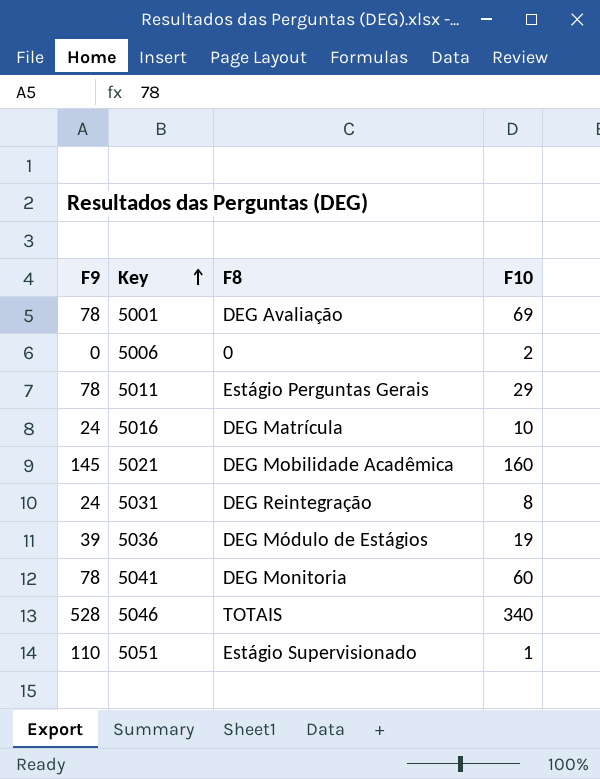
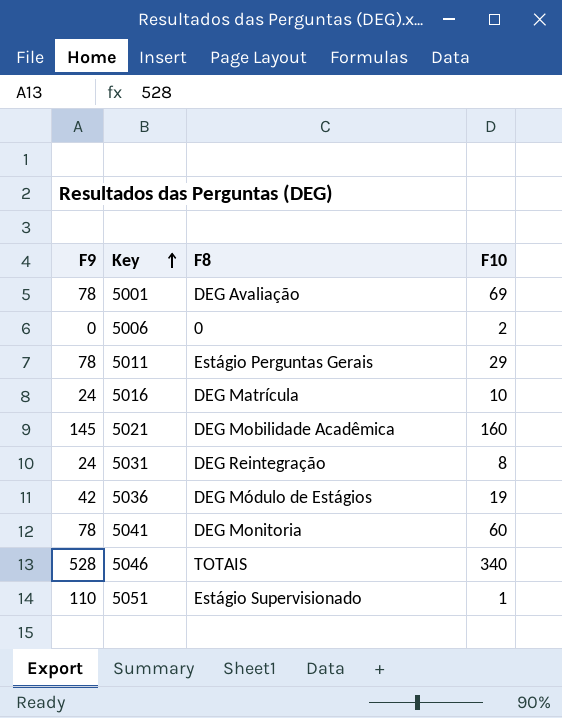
5036 | F9: 39 -> 42

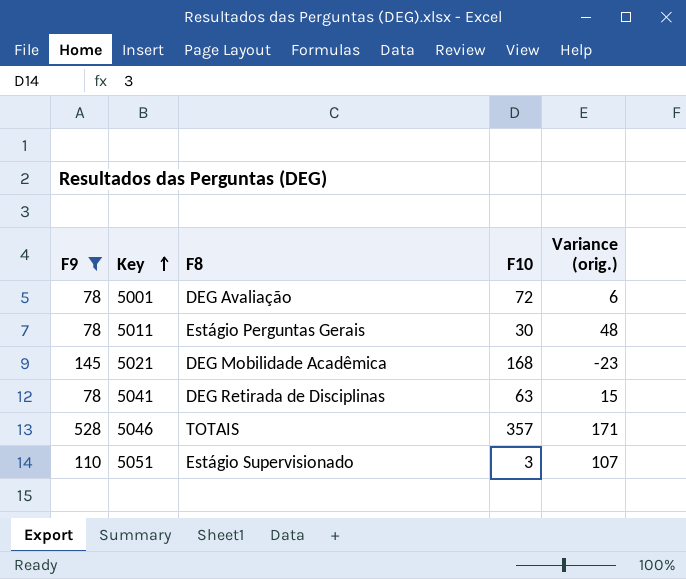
filter: none -> F9 >= 78
column Variance (orig.) | formula: none -> [F9] - [F10]
5001 | F10: 69 -> 72
5011 | F10: 29 -> 30
5021 | F10: 160 -> 168
5041 | F8: DEG Monitoria -> DEG Retirada de Disciplinas
5041 | F10: 60 -> 63
5046 | F10: 340 -> 357
5051 | F10: 1 -> 3

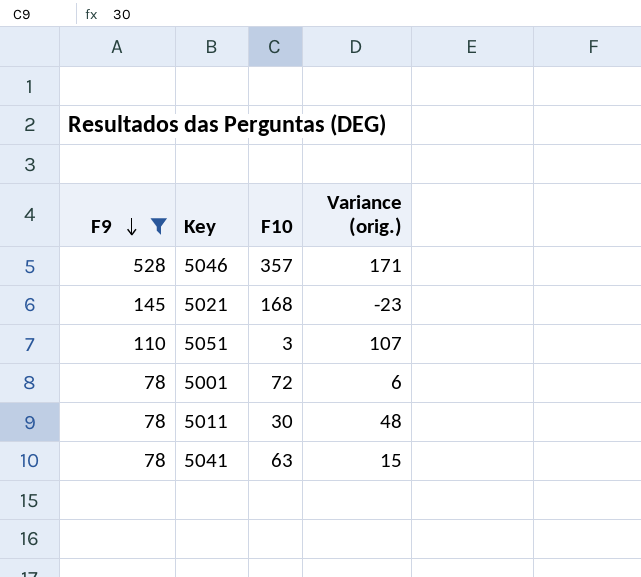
row order: Key ascending -> F9 descending
column F8 | position: 3 -> none

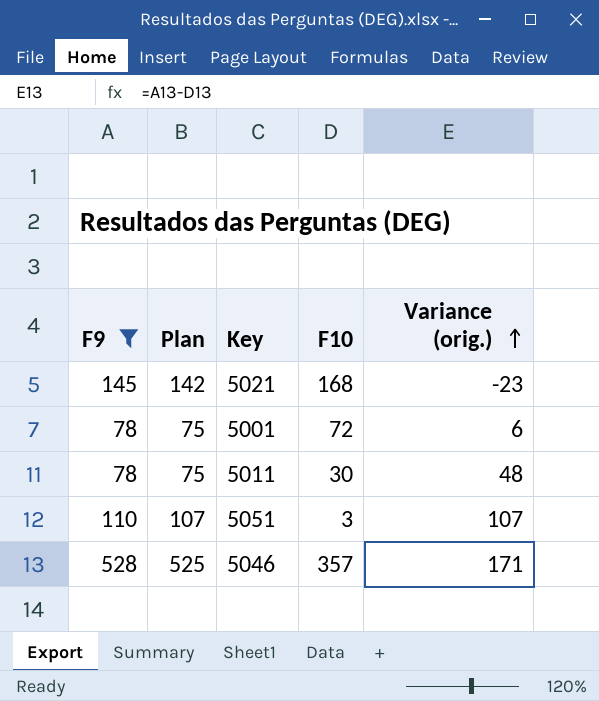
row order: F9 descending -> Variance (orig.) ascending
column Plan | formula: none -> [F9] - 3
row 5041: 78 | 63 | 15 -> none

